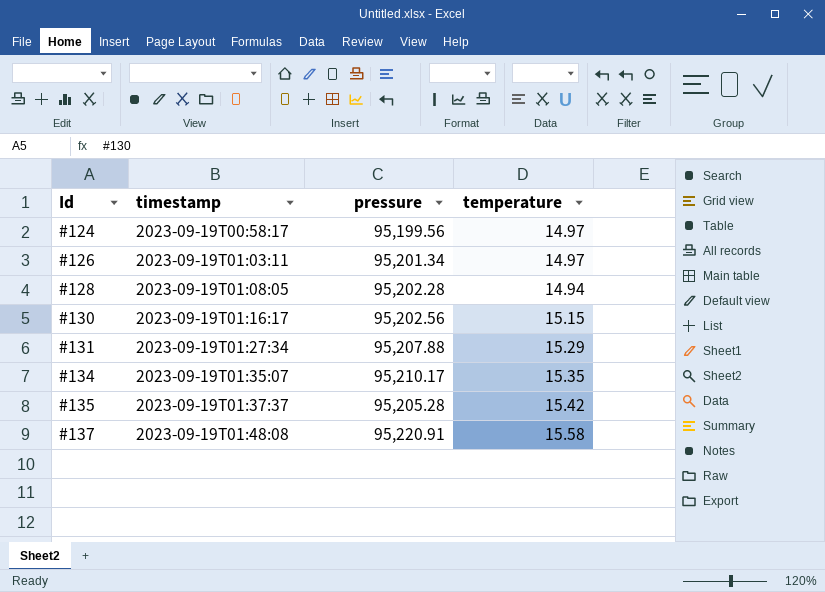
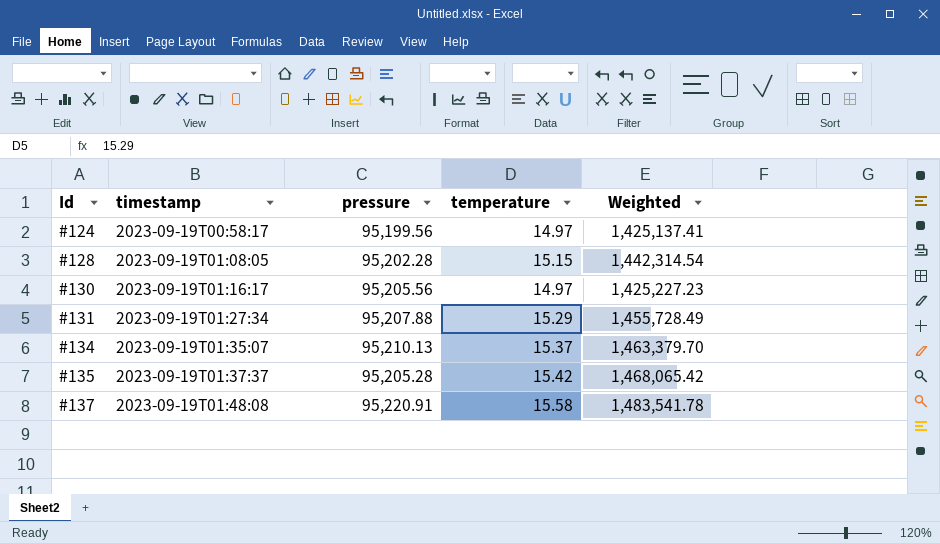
column Weighted | formula: none -> [pressure] * [temperature]
row #126: 2023-09-19T01:03:11 | 95,201.34 | 14.97 -> none
#128 | temperature: 14.94 -> 15.15
#130 | pressure: 95,202.56 -> 95,205.56
#130 | temperature: 15.15 -> 14.97
#134 | pressure: 95,210.17 -> 95,210.13
#134 | temperature: 15.35 -> 15.37

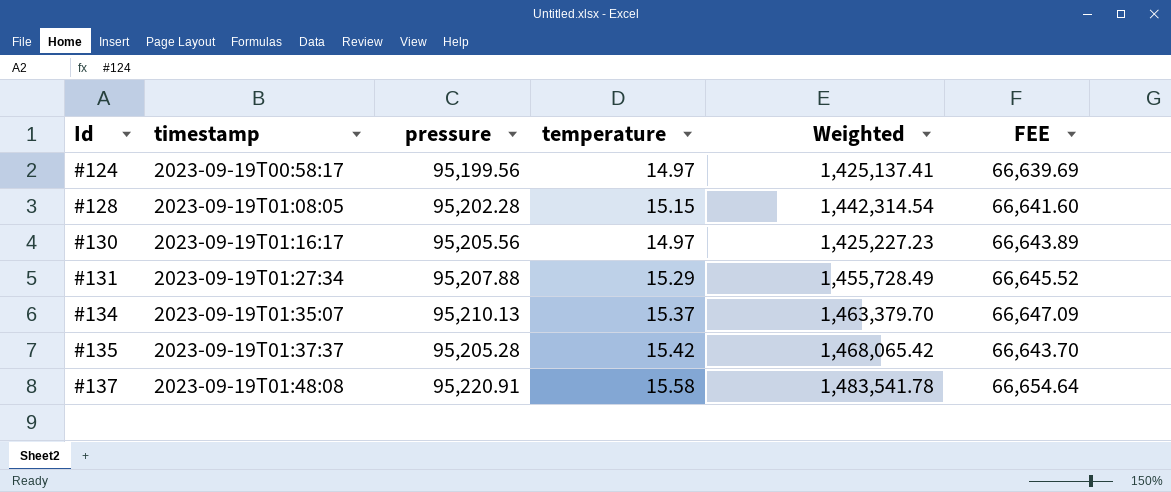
column FEE | formula: none -> [pressure] * 0.7

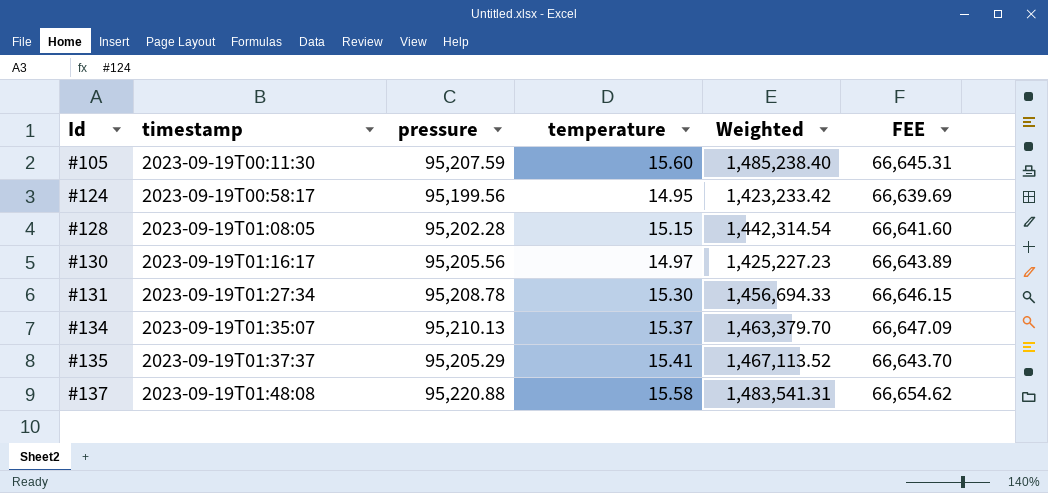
row #105: none -> 2023-09-19T00:11:30 | 95,207.59 | 15.60 | 1,485,238.40 | 66,645.31
#124 | temperature: 14.97 -> 14.95
#124 | Weighted: 1,425,137.41 -> 1,423,233.42
#131 | pressure: 95,207.88 -> 95,208.78
#131 | temperature: 15.29 -> 15.30
#131 | Weighted: 1,455,728.49 -> 1,456,694.33
#131 | FEE: 66,645.52 -> 66,646.15
#135 | pressure: 95,205.28 -> 95,205.29
#135 | temperature: 15.42 -> 15.41
#135 | Weighted: 1,468,065.42 -> 1,467,113.52
#137 | pressure: 95,220.91 -> 95,220.88
#137 | Weighted: 1,483,541.78 -> 1,483,541.31
#137 | FEE: 66,654.64 -> 66,654.62

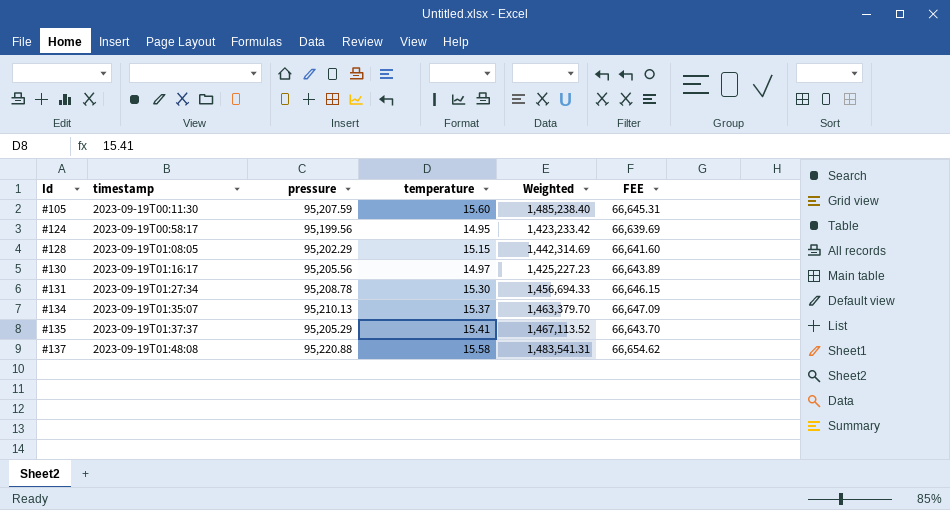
#128 | pressure: 95,202.28 -> 95,202.29
#128 | Weighted: 1,442,314.54 -> 1,442,314.69

